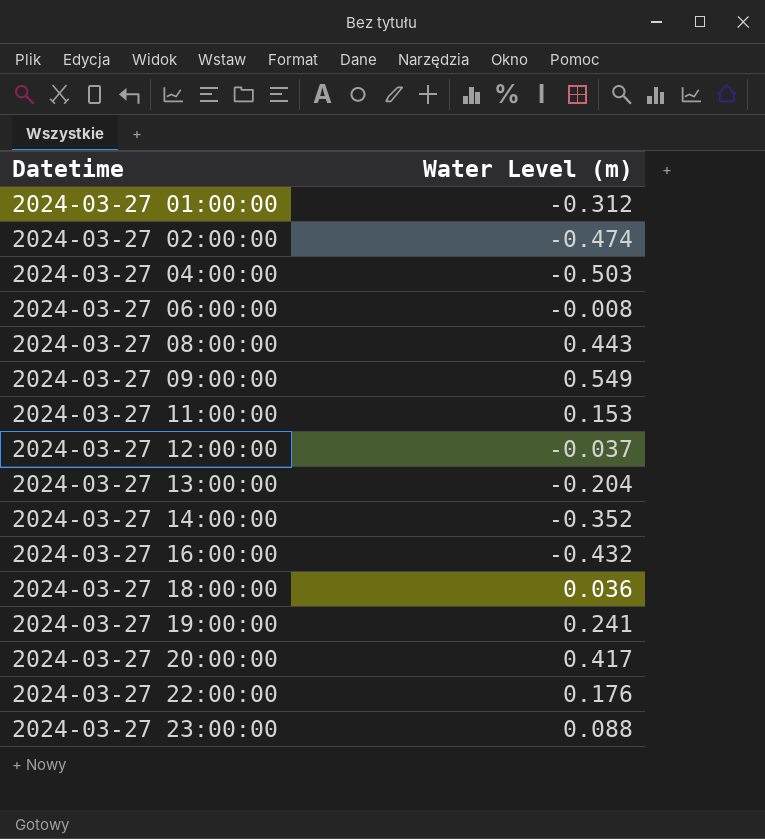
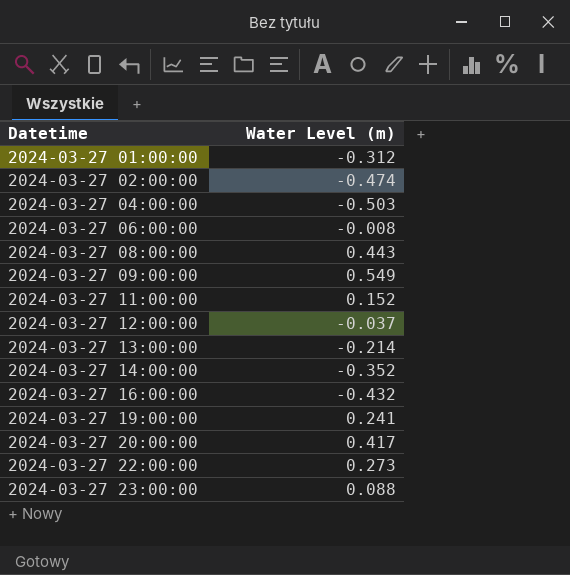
row 2024-03-27 18:00:00: 0.036 -> none
2024-03-27 11:00:00 | Water Level (m): 0.153 -> 0.152
2024-03-27 13:00:00 | Water Level (m): -0.204 -> -0.214
2024-03-27 22:00:00 | Water Level (m): 0.176 -> 0.273

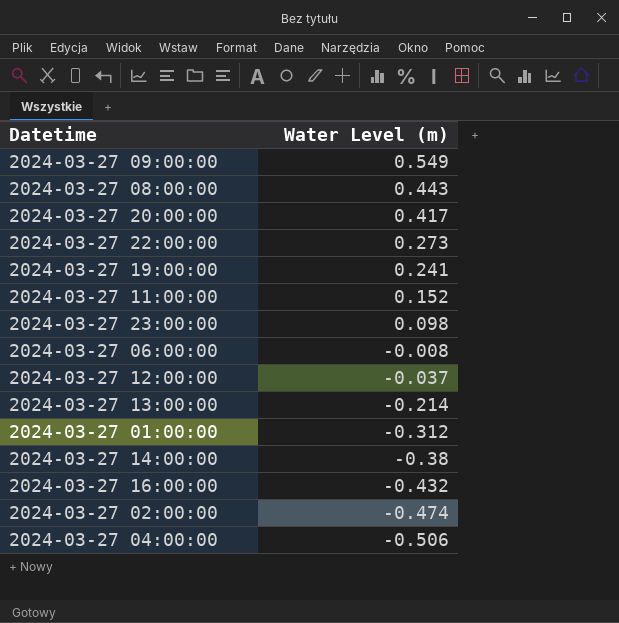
row order: Datetime ascending -> Water Level (m) descending
2024-03-27 23:00:00 | Water Level (m): 0.088 -> 0.098
2024-03-27 14:00:00 | Water Level (m): -0.352 -> -0.38
2024-03-27 04:00:00 | Water Level (m): -0.503 -> -0.506

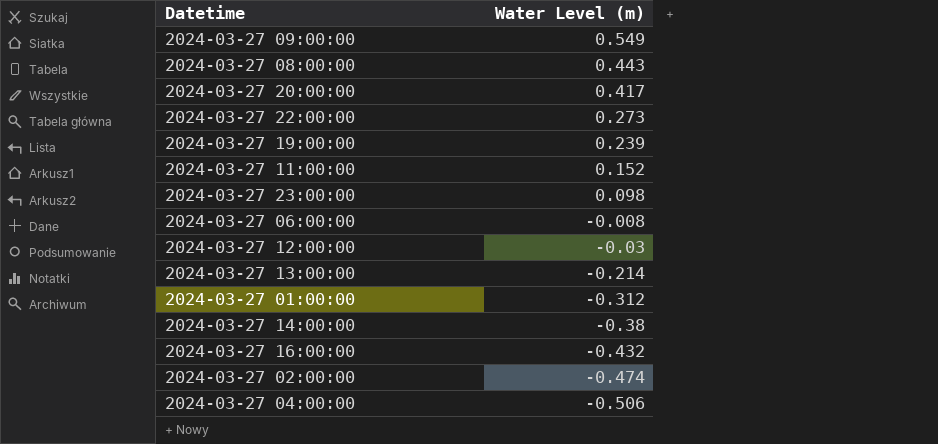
2024-03-27 19:00:00 | Water Level (m): 0.241 -> 0.239
2024-03-27 12:00:00 | Water Level (m): -0.037 -> -0.03

